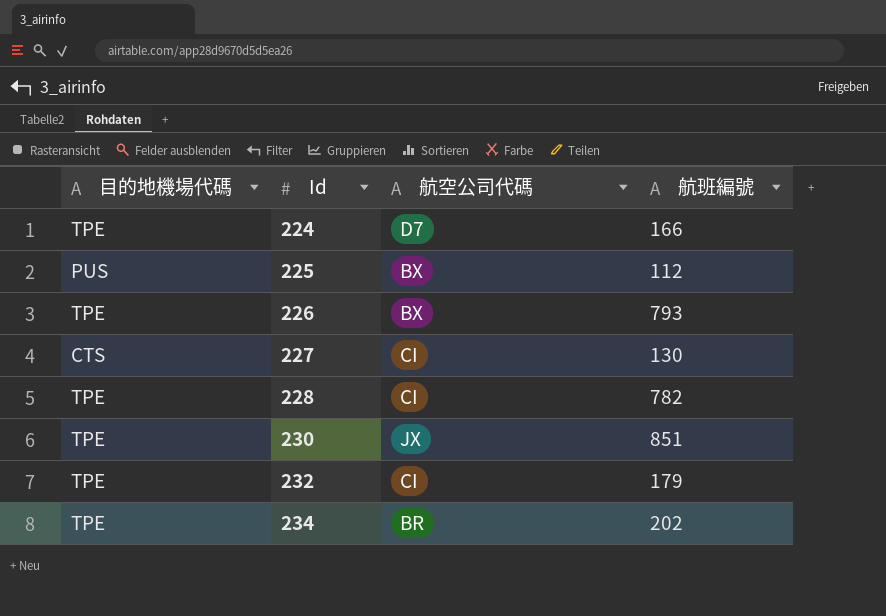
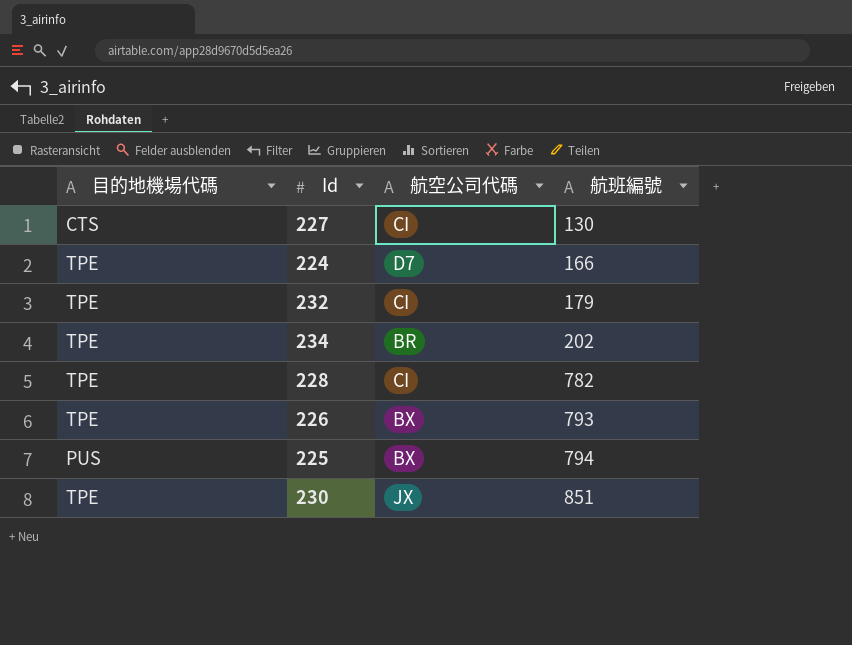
row order: Id ascending -> 航班編號 ascending
225 | 航班編號: 112 -> 794

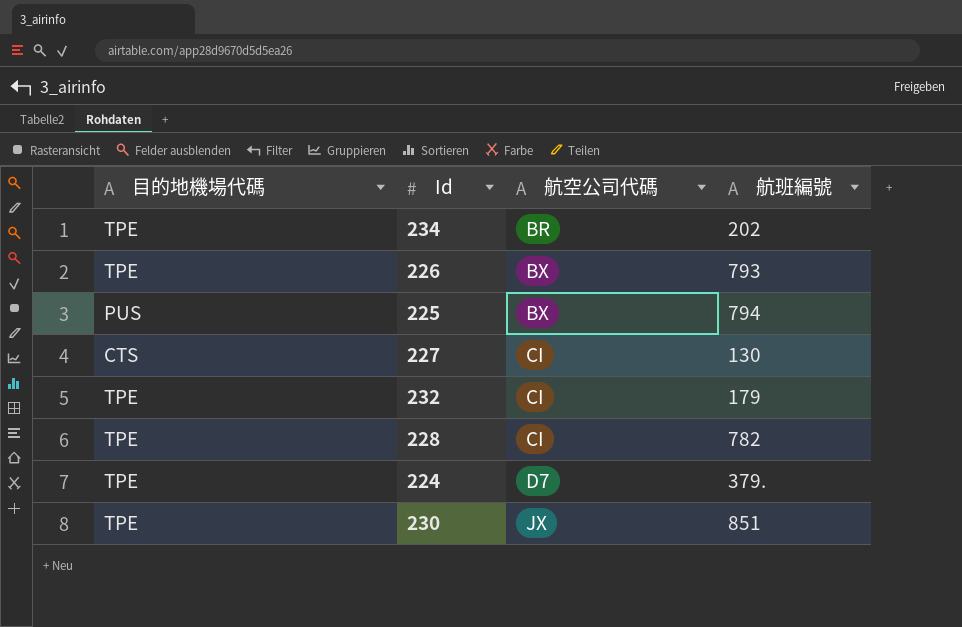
row order: 航班編號 ascending -> 航空公司代碼 ascending
224 | 航班編號: 166 -> 379.

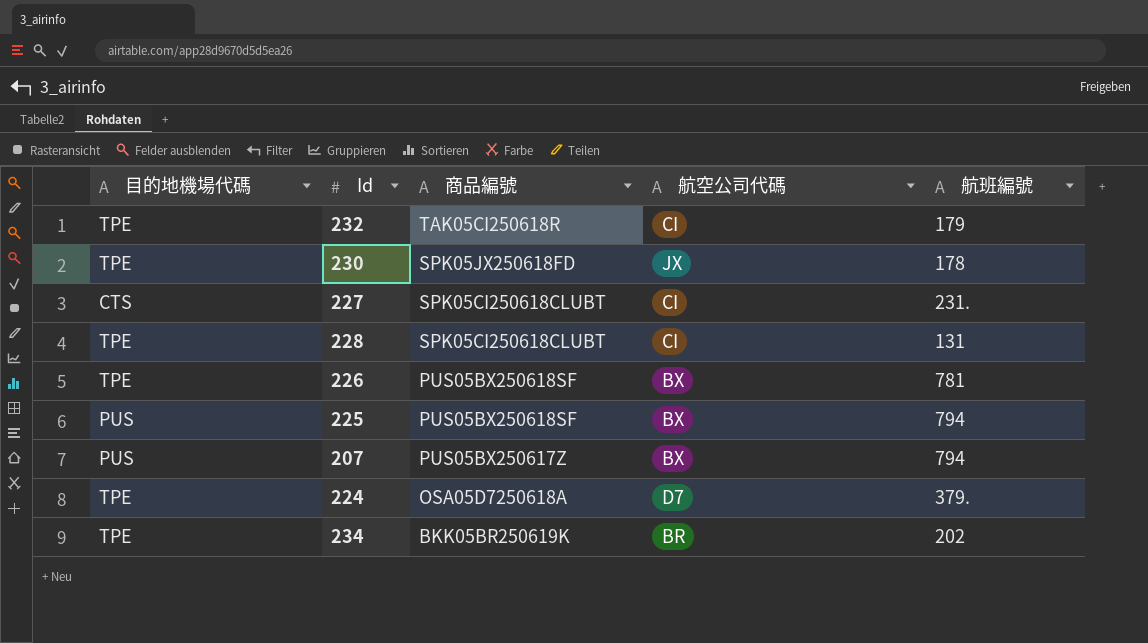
row order: 航空公司代碼 ascending -> 商品編號 descending
column 商品編號 | position: none -> 3
230 | 航班編號: 851 -> 178
227 | 航班編號: 130 -> 231.
228 | 航班編號: 782 -> 131
226 | 航班編號: 793 -> 781
row 207: none -> PUS | PUS05BX250617Z | BX | 794

